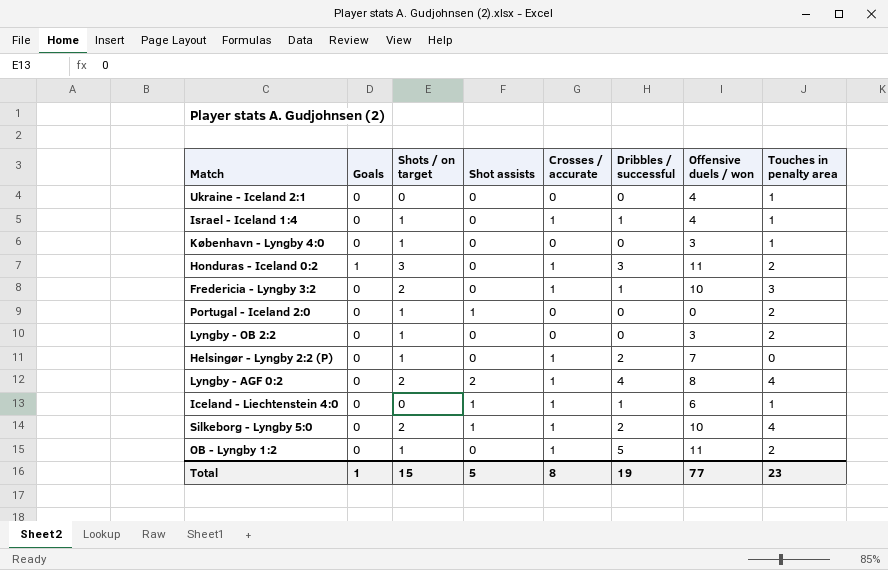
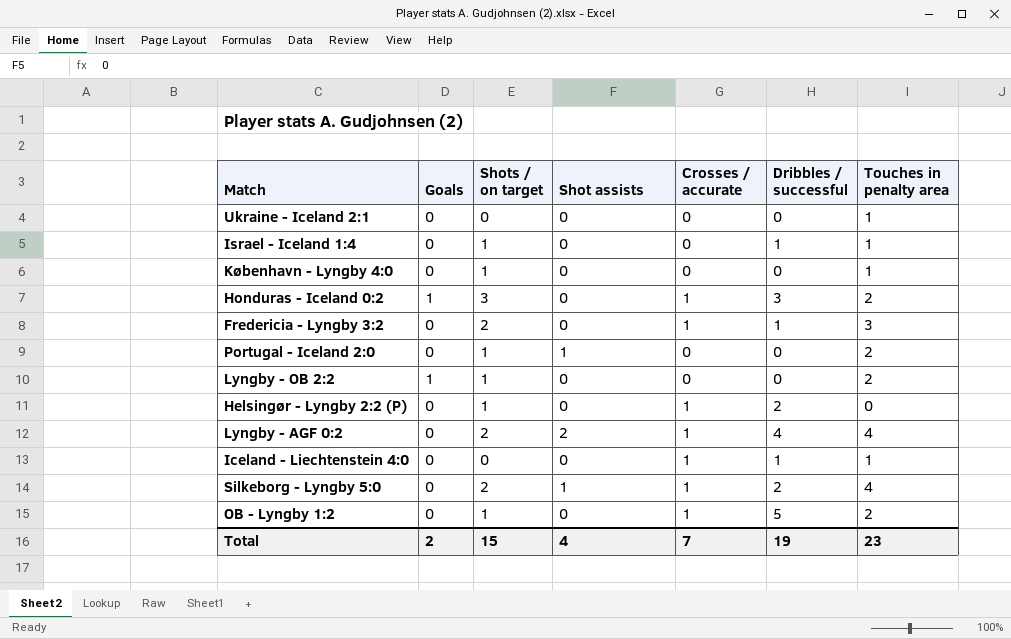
column Offensive duels / won | position: 7 -> none
Israel - Iceland 1:4 | Crosses / accurate: 1 -> 0
Lyngby - OB 2:2 | Goals: 0 -> 1
Iceland - Liechtenstein 4:0 | Shot assists: 1 -> 0
Total | Goals: 1 -> 2
Total | Shot assists: 5 -> 4
Total | Crosses / accurate: 8 -> 7

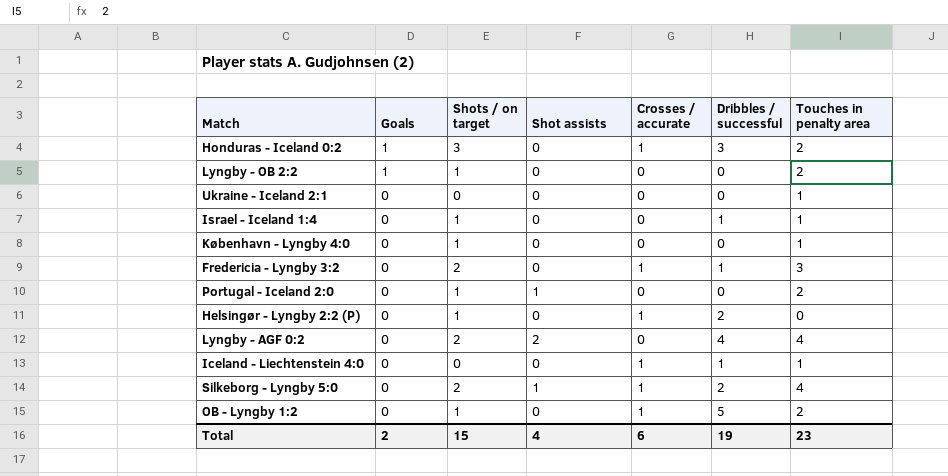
row order: none -> Goals descending
Lyngby - AGF 0:2 | Crosses / accurate: 1 -> 0
Total | Crosses / accurate: 7 -> 6

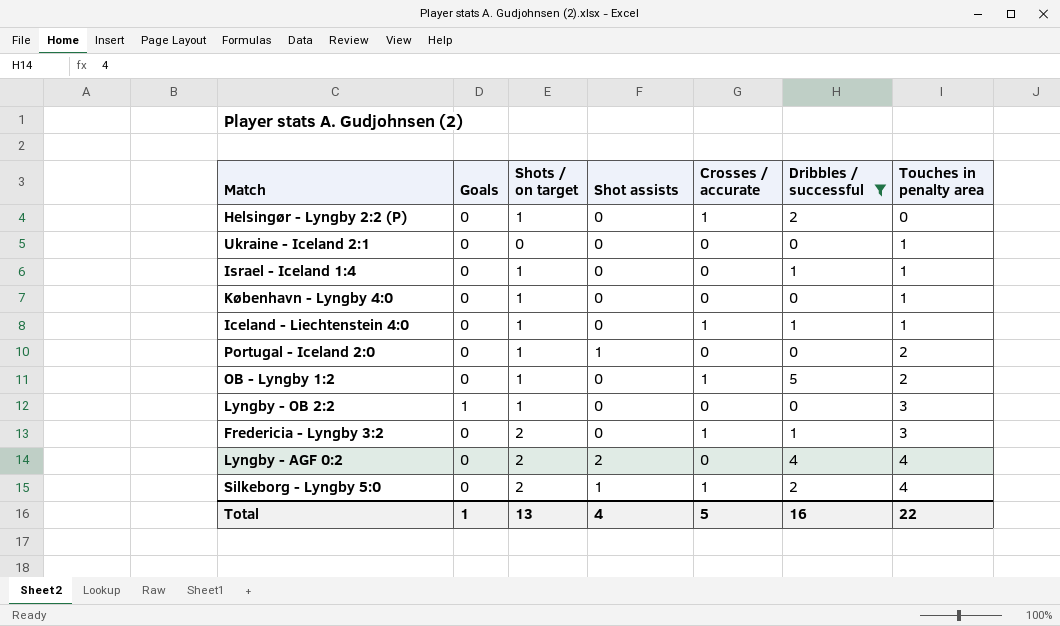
filter: none -> Dribbles / successful != 3
row order: Goals descending -> Touches in penalty area ascending
Iceland - Liechtenstein 4:0 | Shots / on target: 0 -> 1
Lyngby - OB 2:2 | Touches in penalty area: 2 -> 3
Total | Goals: 2 -> 1
Total | Shots / on target: 15 -> 13
Total | Crosses / accurate: 6 -> 5
Total | Dribbles / successful: 19 -> 16
Total | Touches in penalty area: 23 -> 22

